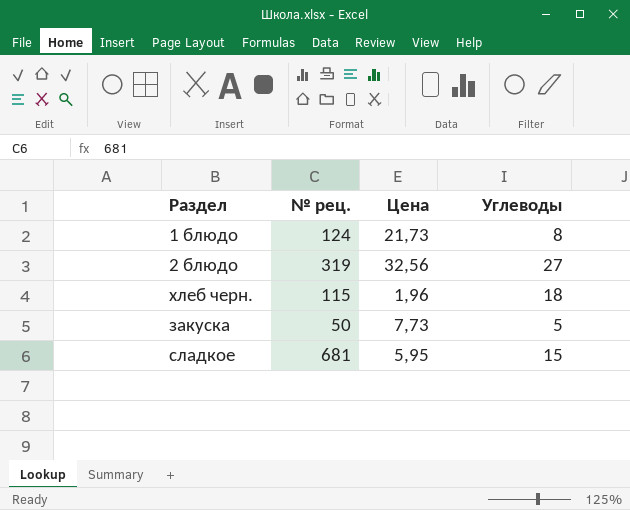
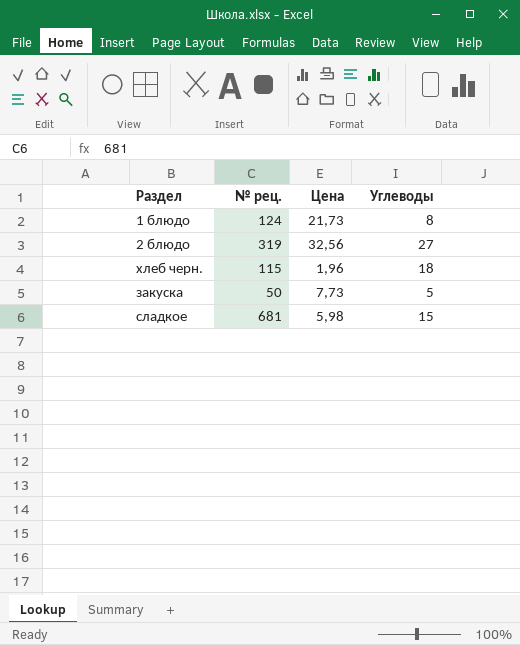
сладкое | Цена: 5,95 -> 5,98

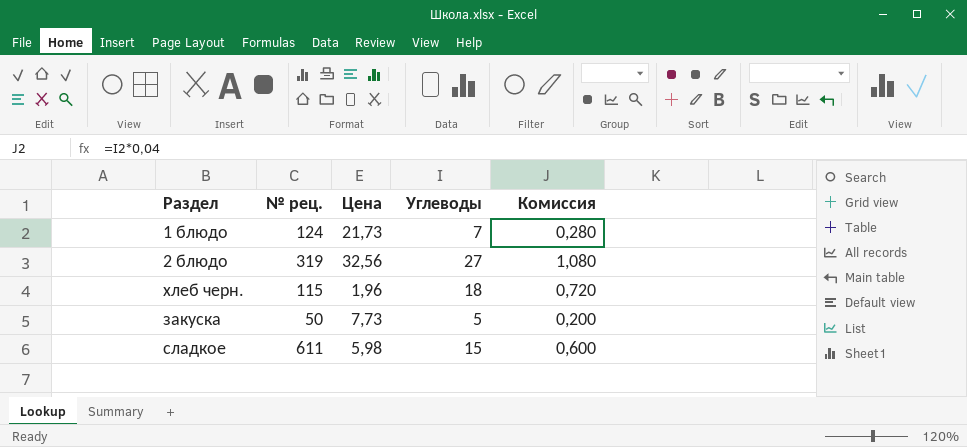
column Комиссия | formula: none -> [Углеводы] * 0,04
1 блюдо | Углеводы: 8 -> 7
сладкое | № рец.: 681 -> 611

